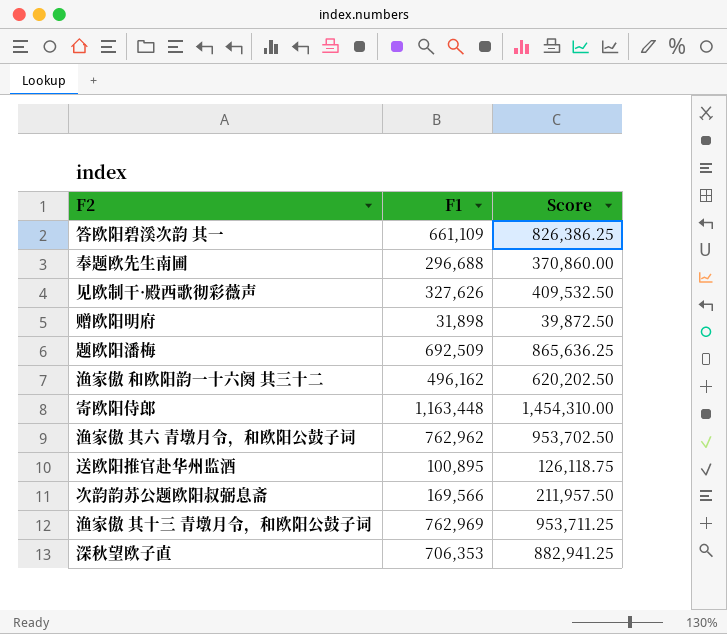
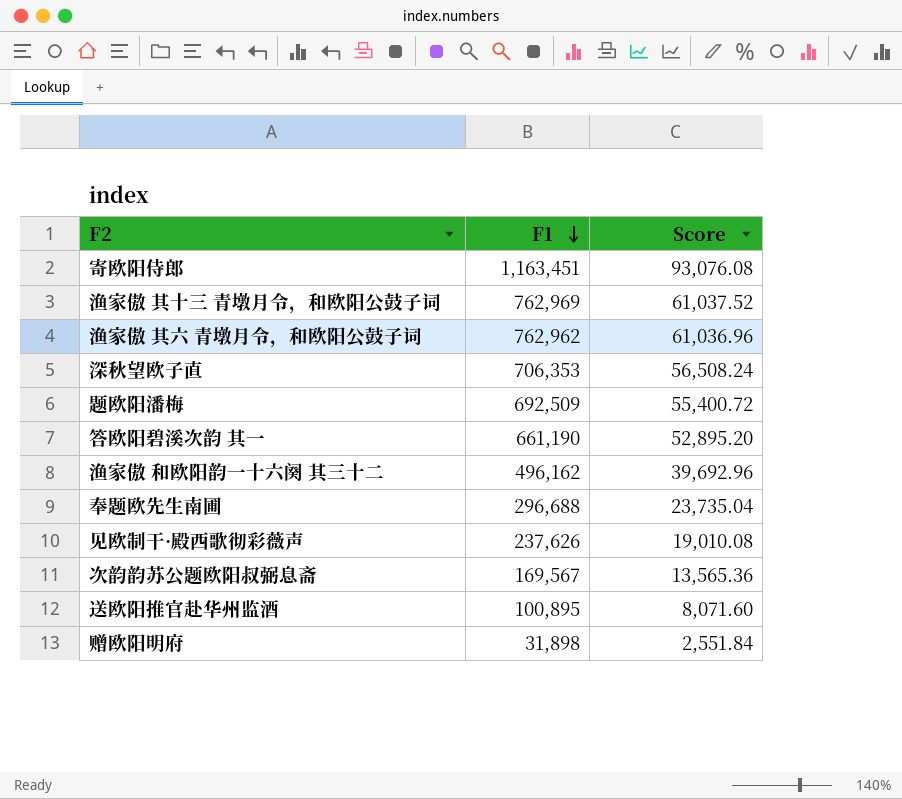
row order: none -> F1 descending
column Score | formula: [F1] * 1.25 -> [F1] * 0.08
寄欧阳侍郎 | F1: 1,163,448 -> 1,163,451
答欧阳碧溪次韵 其一 | F1: 661,109 -> 661,190
见欧制干·殿西歌彻彩薇声 | F1: 327,626 -> 237,626
次韵韵苏公题欧阳叔弼息斋 | F1: 169,566 -> 169,567

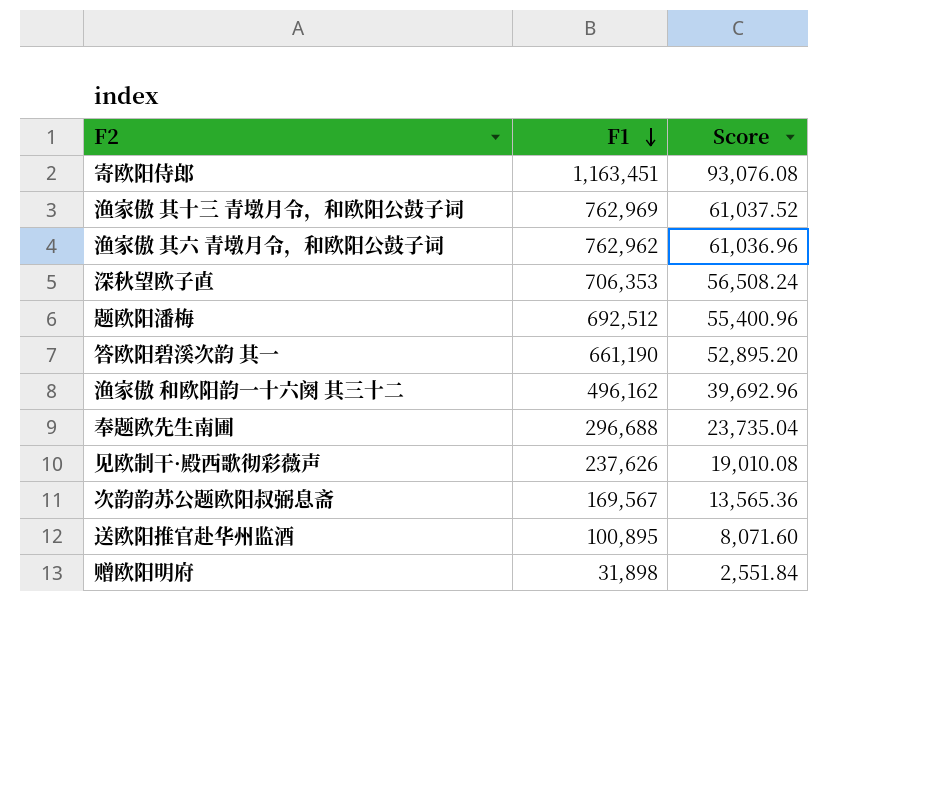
题欧阳潘梅 | F1: 692,509 -> 692,512
题欧阳潘梅 | Score: 55,400.72 -> 55,400.96

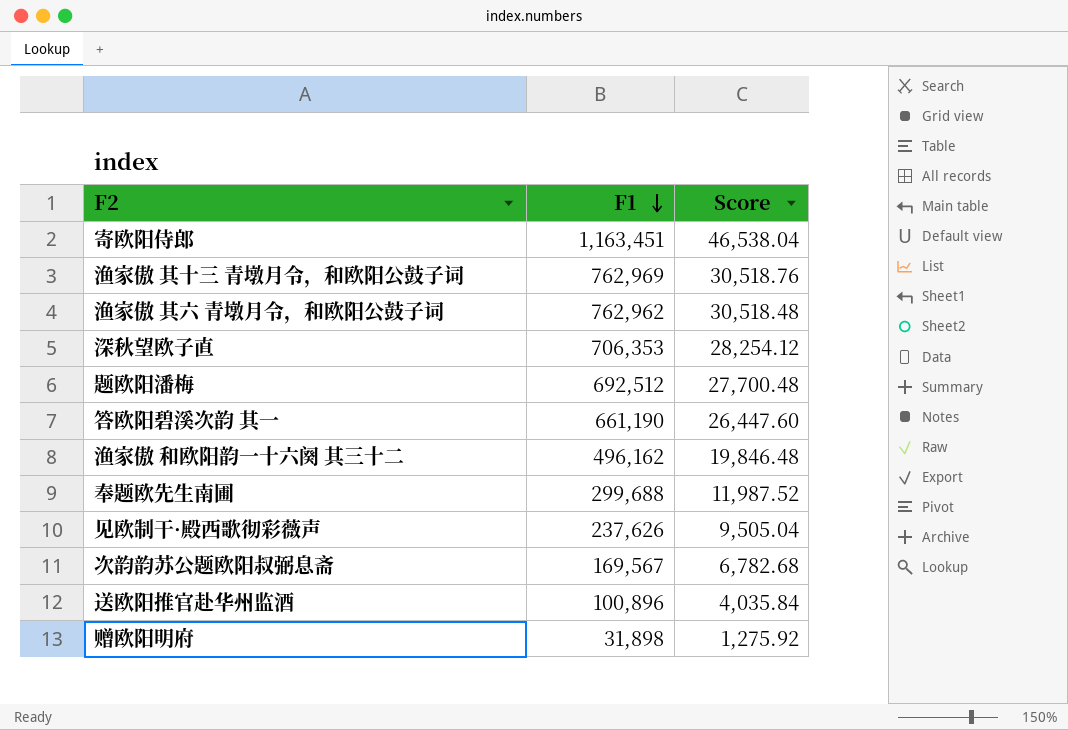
column Score | formula: [F1] * 0.08 -> [F1] * 0.04
奉题欧先生南圃 | F1: 296,688 -> 299,688
送欧阳推官赴华州监酒 | F1: 100,895 -> 100,896

